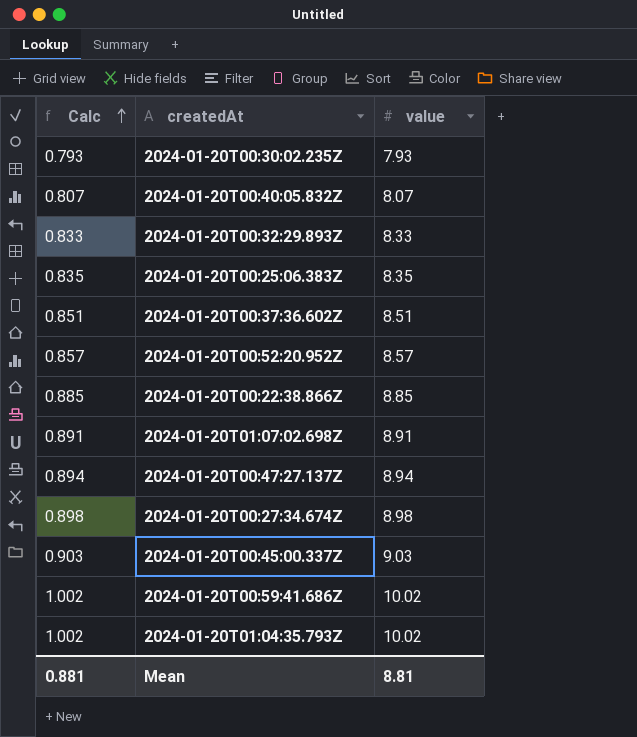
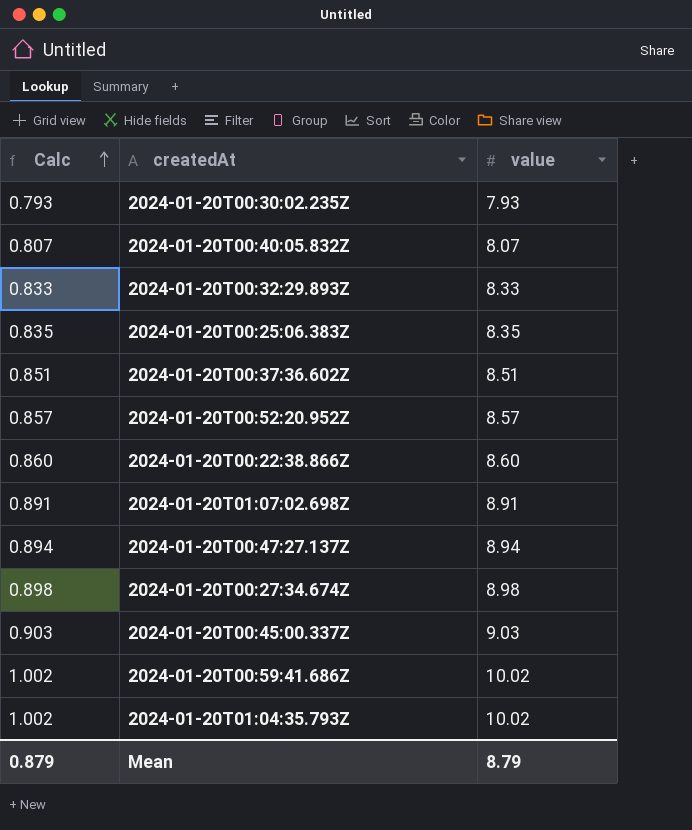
2024-01-20T00:22:38.866Z | Calc: 0.885 -> 0.860
2024-01-20T00:22:38.866Z | value: 8.85 -> 8.60
Mean | Calc: 0.881 -> 0.879
Mean | value: 8.81 -> 8.79

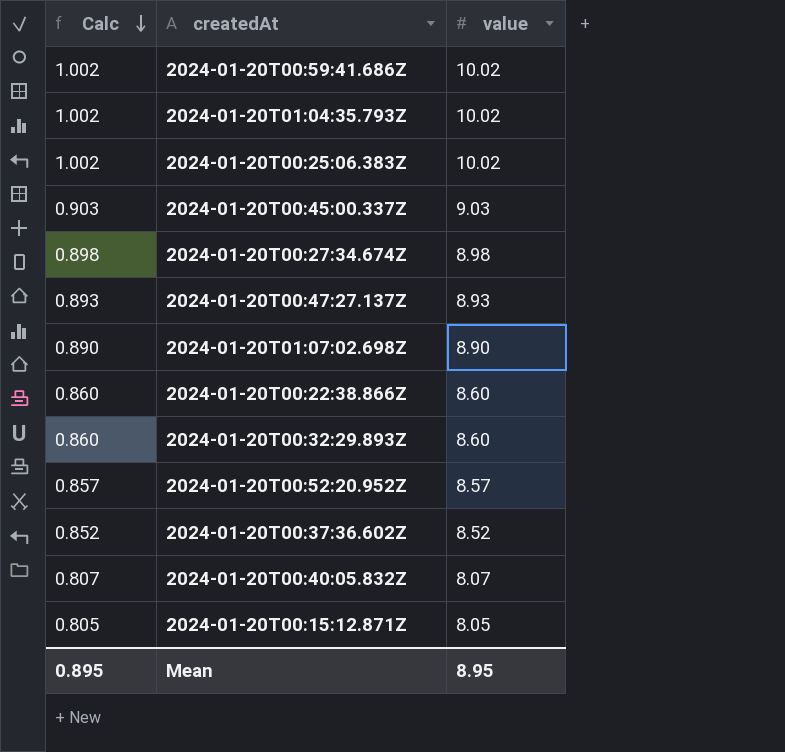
row order: Calc ascending -> Calc descending
row 2024-01-20T00:30:02.235Z: 0.793 | 7.93 -> none
2024-01-20T00:25:06.383Z | Calc: 0.835 -> 1.002
2024-01-20T00:25:06.383Z | value: 8.35 -> 10.02
2024-01-20T00:47:27.137Z | Calc: 0.894 -> 0.893
2024-01-20T00:47:27.137Z | value: 8.94 -> 8.93
2024-01-20T01:07:02.698Z | Calc: 0.891 -> 0.890
2024-01-20T01:07:02.698Z | value: 8.91 -> 8.90
2024-01-20T00:32:29.893Z | Calc: 0.833 -> 0.860
2024-01-20T00:32:29.893Z | value: 8.33 -> 8.60
2024-01-20T00:37:36.602Z | Calc: 0.851 -> 0.852
2024-01-20T00:37:36.602Z | value: 8.51 -> 8.52
row 2024-01-20T00:15:12.871Z: none -> 0.805 | 8.05
Mean | Calc: 0.879 -> 0.895
Mean | value: 8.79 -> 8.95

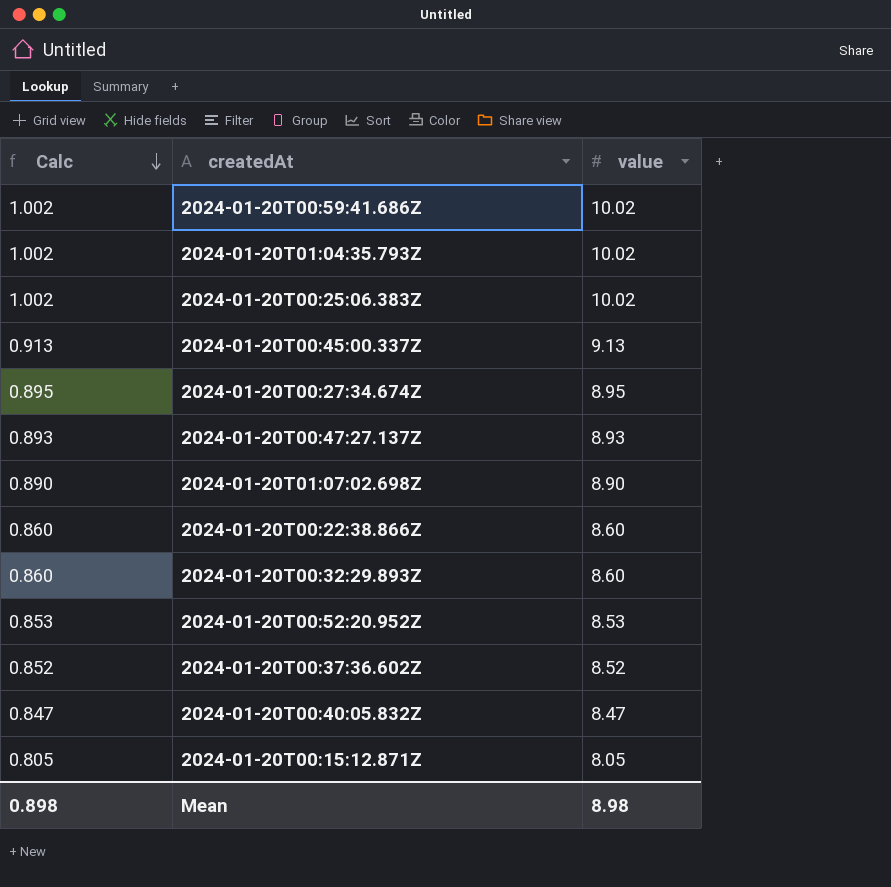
2024-01-20T00:45:00.337Z | Calc: 0.903 -> 0.913
2024-01-20T00:45:00.337Z | value: 9.03 -> 9.13
2024-01-20T00:27:34.674Z | Calc: 0.898 -> 0.895
2024-01-20T00:27:34.674Z | value: 8.98 -> 8.95
2024-01-20T00:52:20.952Z | Calc: 0.857 -> 0.853
2024-01-20T00:52:20.952Z | value: 8.57 -> 8.53
2024-01-20T00:40:05.832Z | Calc: 0.807 -> 0.847
2024-01-20T00:40:05.832Z | value: 8.07 -> 8.47
Mean | Calc: 0.895 -> 0.898
Mean | value: 8.95 -> 8.98

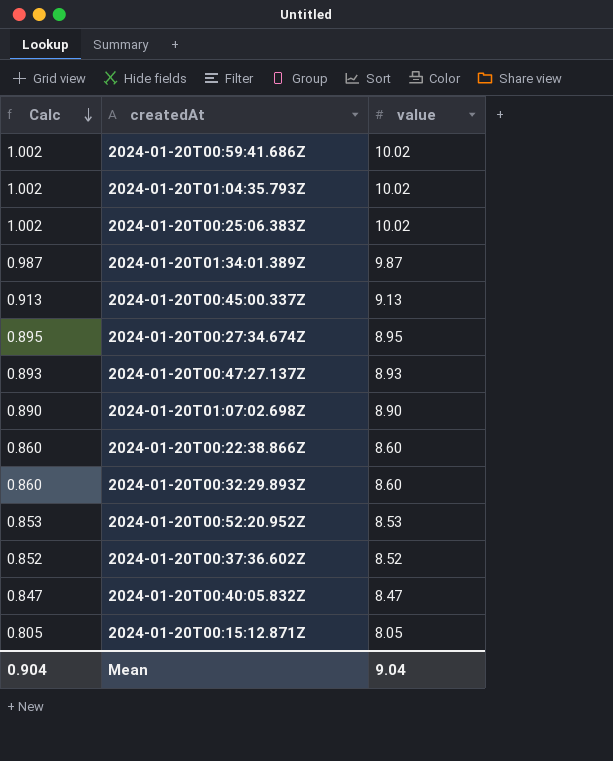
row 2024-01-20T01:34:01.389Z: none -> 0.987 | 9.87
Mean | Calc: 0.898 -> 0.904
Mean | value: 8.98 -> 9.04

